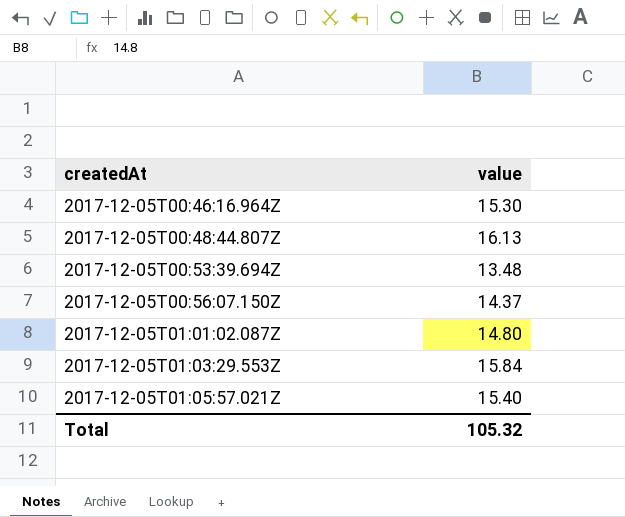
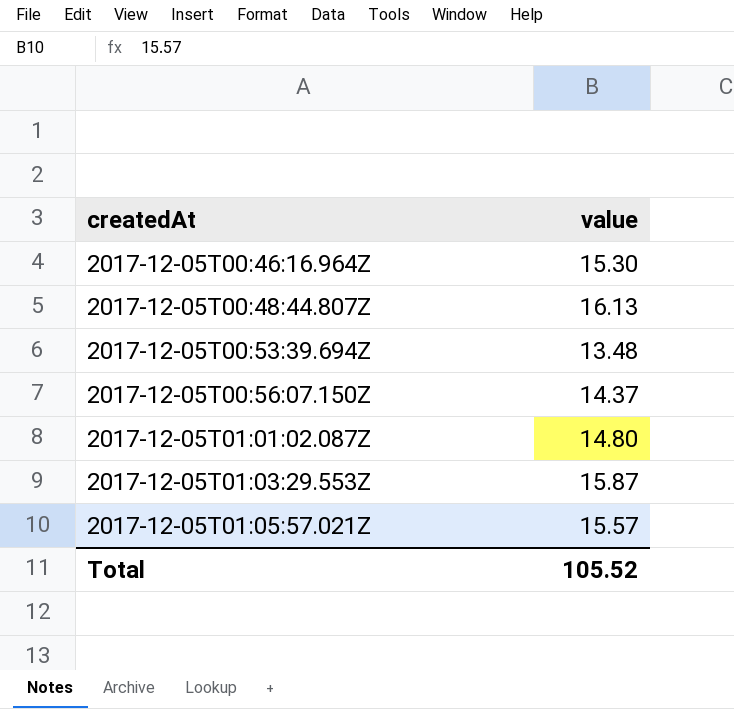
2017-12-05T01:03:29.553Z | value: 15.84 -> 15.87
2017-12-05T01:05:57.021Z | value: 15.40 -> 15.57
Total | value: 105.32 -> 105.52

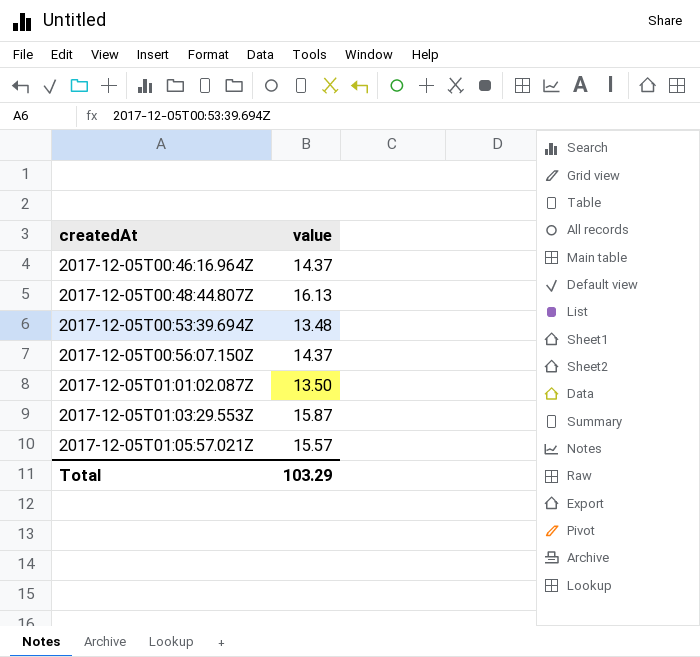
2017-12-05T00:46:16.964Z | value: 15.30 -> 14.37
2017-12-05T01:01:02.087Z | value: 14.80 -> 13.50
Total | value: 105.52 -> 103.29

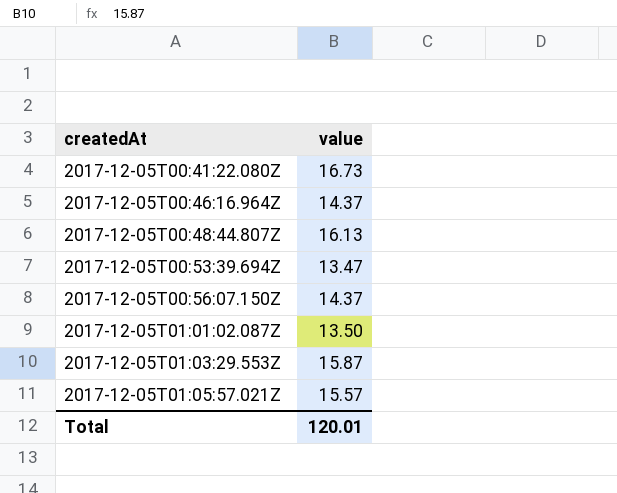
row 2017-12-05T00:41:22.080Z: none -> 16.73
2017-12-05T00:53:39.694Z | value: 13.48 -> 13.47
Total | value: 103.29 -> 120.01

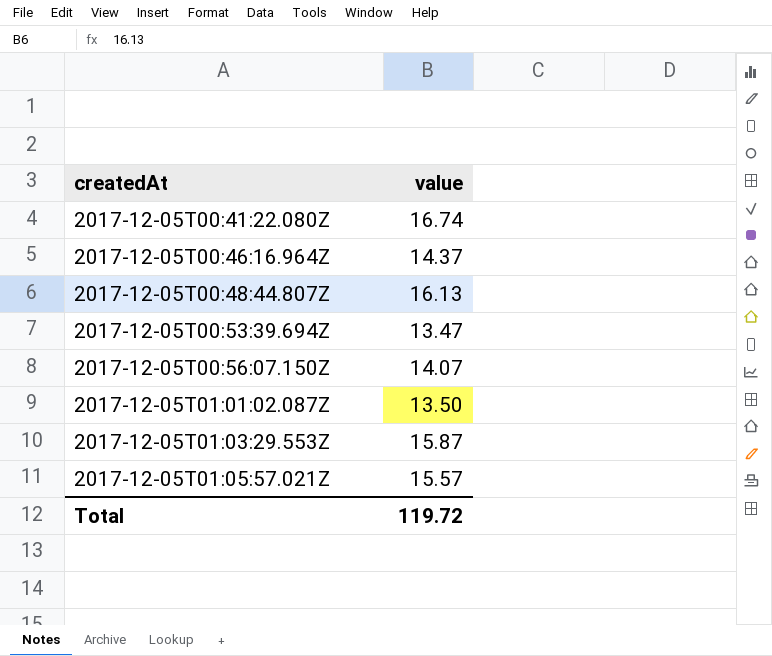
2017-12-05T00:41:22.080Z | value: 16.73 -> 16.74
2017-12-05T00:56:07.150Z | value: 14.37 -> 14.07
Total | value: 120.01 -> 119.72

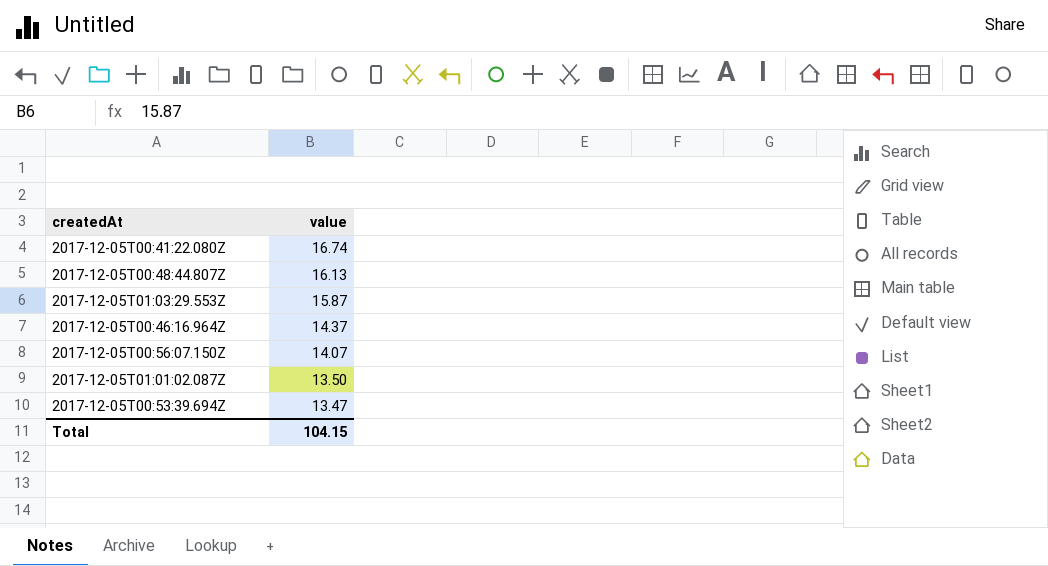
row order: createdAt ascending -> value descending
row 2017-12-05T01:05:57.021Z: 15.57 -> none
Total | value: 119.72 -> 104.15

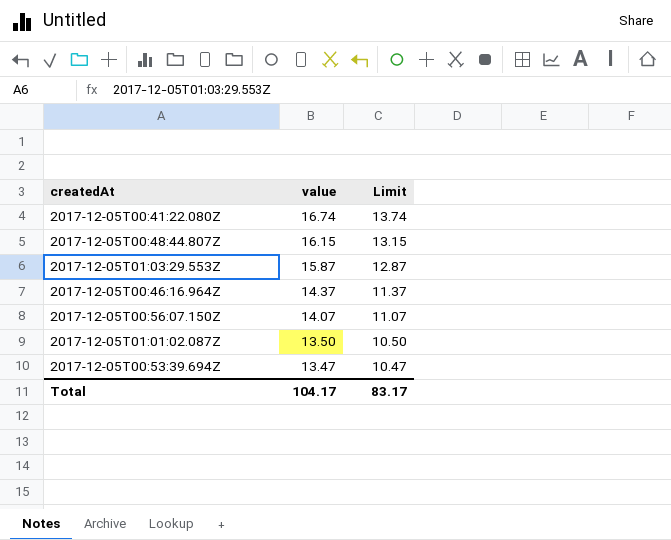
column Limit | formula: none -> [value] - 3
2017-12-05T00:48:44.807Z | value: 16.13 -> 16.15
Total | value: 104.15 -> 104.17

